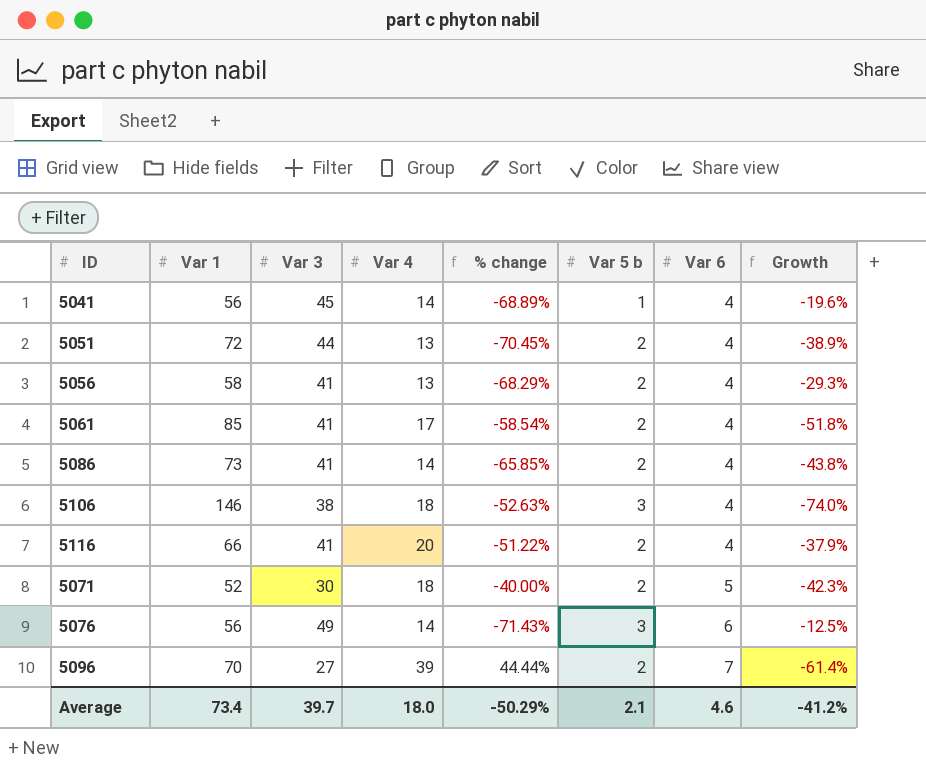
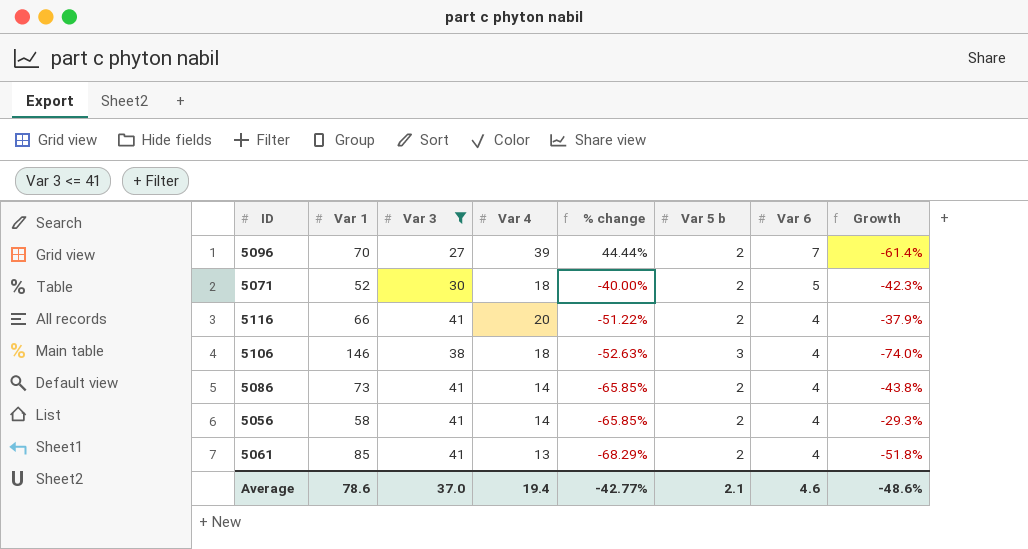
filter: none -> Var 3 <= 41
row order: Var 6 ascending -> % change descending
5056 | Var 4: 13 -> 14
5056 | % change: -68.29% -> -65.85%
5061 | Var 4: 17 -> 13
5061 | % change: -58.54% -> -68.29%
Average | Var 1: 73.4 -> 78.6
Average | Var 3: 39.7 -> 37.0
Average | Var 4: 18.0 -> 19.4
Average | % change: -50.29% -> -42.77%
Average | Growth: -41.2% -> -48.6%

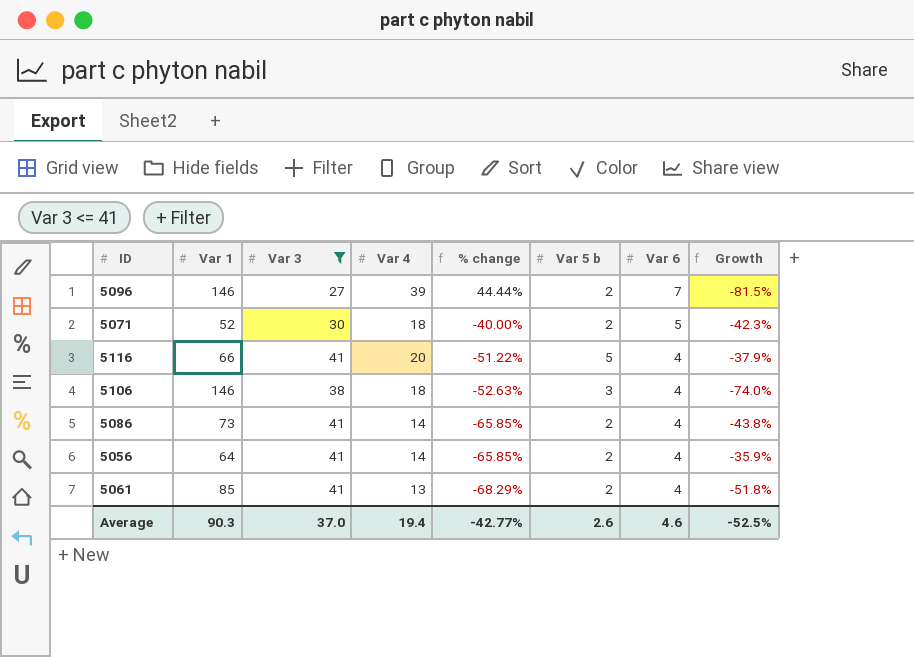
5096 | Var 1: 70 -> 146
5096 | Growth: -61.4% -> -81.5%
5116 | Var 5 b: 2 -> 5
5056 | Var 1: 58 -> 64
5056 | Growth: -29.3% -> -35.9%
Average | Var 1: 78.6 -> 90.3
Average | Var 5 b: 2.1 -> 2.6
Average | Growth: -48.6% -> -52.5%

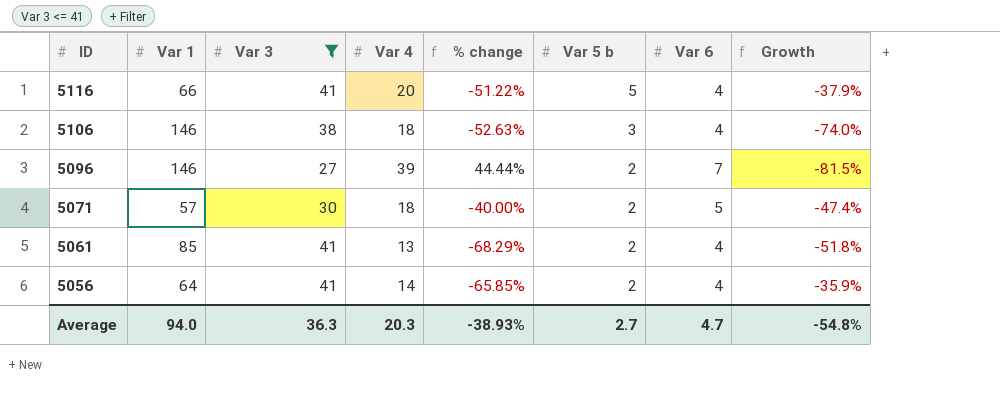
row order: % change descending -> ID descending
row 5086: 73 | 41 | 14 | -65.85% | 2 | 4 | -43.8% -> none
5071 | Var 1: 52 -> 57
5071 | Growth: -42.3% -> -47.4%
Average | Var 1: 90.3 -> 94.0
Average | Var 3: 37.0 -> 36.3
Average | Var 4: 19.4 -> 20.3
Average | % change: -42.77% -> -38.93%
Average | Var 5 b: 2.6 -> 2.7
Average | Var 6: 4.6 -> 4.7
Average | Growth: -52.5% -> -54.8%

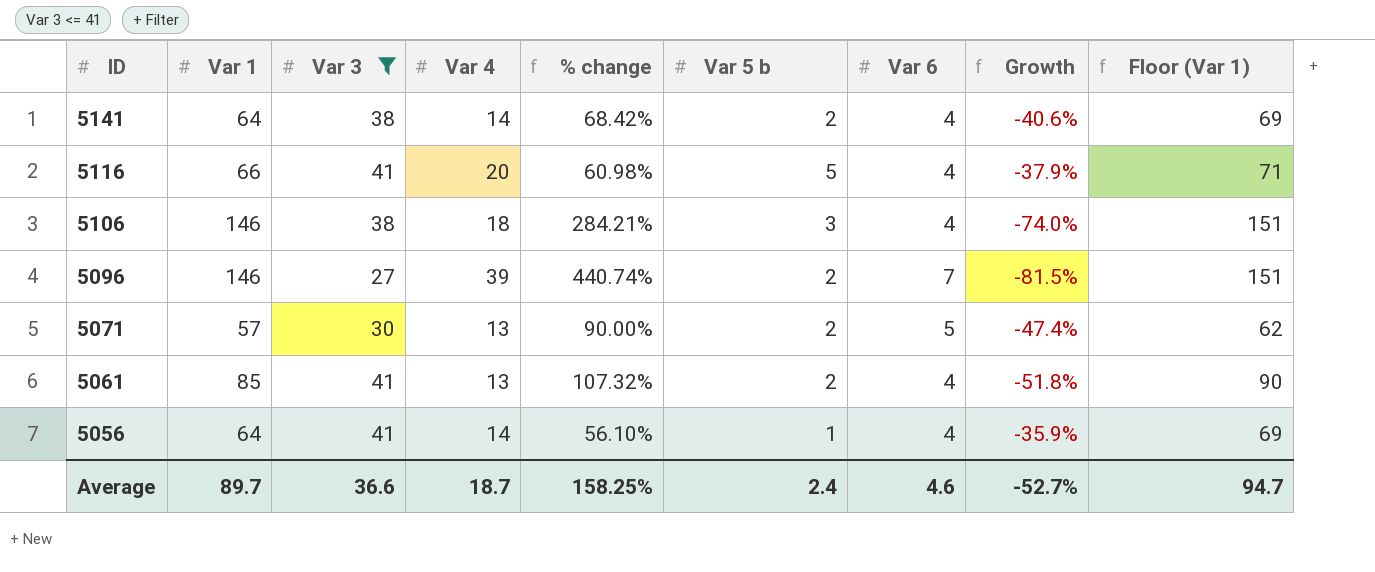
column % change | formula: ([Var 4] - [Var 3]) / [Var 3] -> ([Var 1] - [Var 3]) / [Var 3]
column Floor (Var 1) | formula: none -> [Var 1] + 5
row 5141: none -> 64 | 38 | 14 | 68.42% | 2 | 4 | -40.6% | 69
5071 | Var 4: 18 -> 13
5056 | Var 5 b: 2 -> 1
Average | Var 1: 94.0 -> 89.7
Average | Var 3: 36.3 -> 36.6
Average | Var 4: 20.3 -> 18.7
Average | % change: -38.93% -> 158.25%
Average | Var 5 b: 2.7 -> 2.4
Average | Var 6: 4.7 -> 4.6
Average | Growth: -54.8% -> -52.7%

